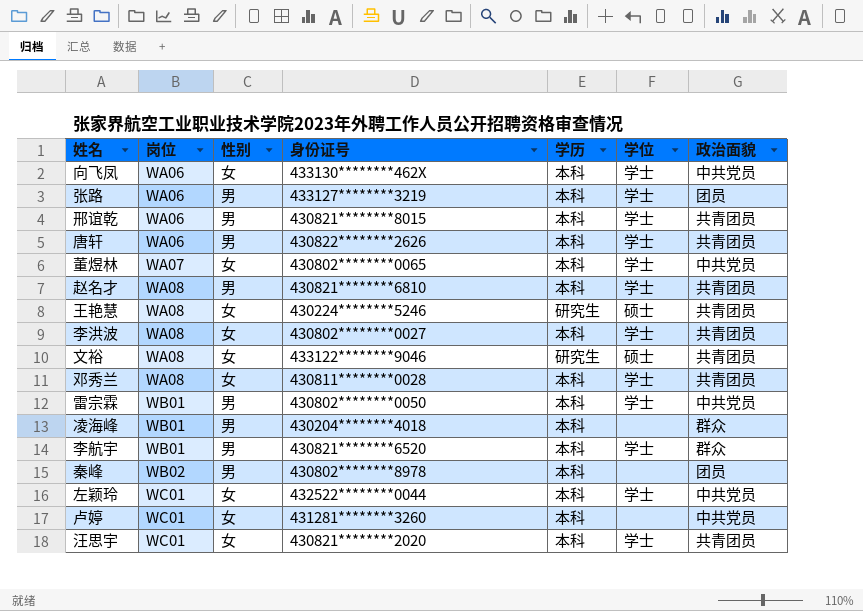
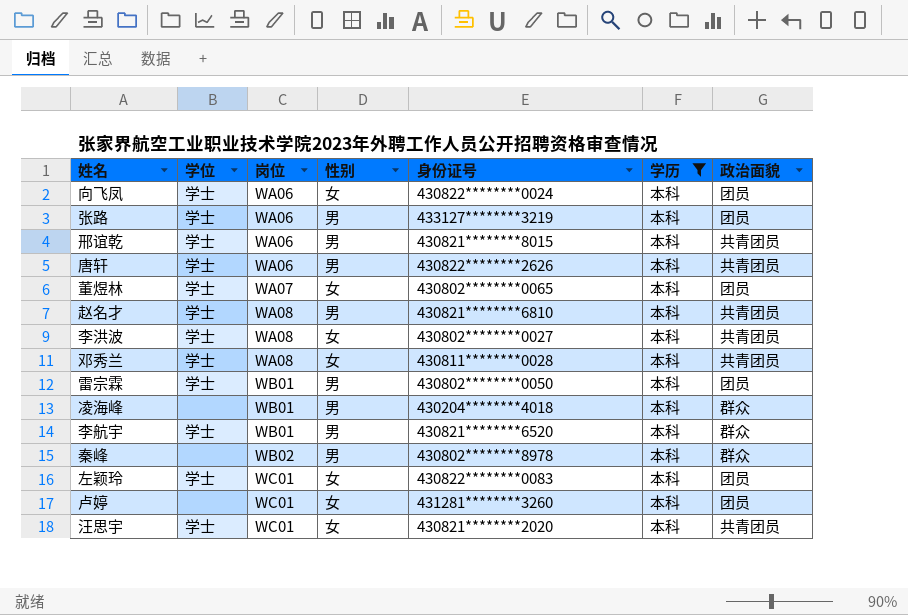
filter: none -> 学历 = 本科
column 学位 | position: 6 -> 2
向飞凤 | 身份证号: 433130********462X -> 430822********0024
向飞凤 | 政治面貌: 中共党员 -> 团员
董煜林 | 政治面貌: 中共党员 -> 团员
雷宗霖 | 政治面貌: 中共党员 -> 团员
秦峰 | 政治面貌: 团员 -> 群众
左颖玲 | 身份证号: 432522********0044 -> 430822********0083
左颖玲 | 政治面貌: 中共党员 -> 团员
卢婷 | 政治面貌: 中共党员 -> 团员

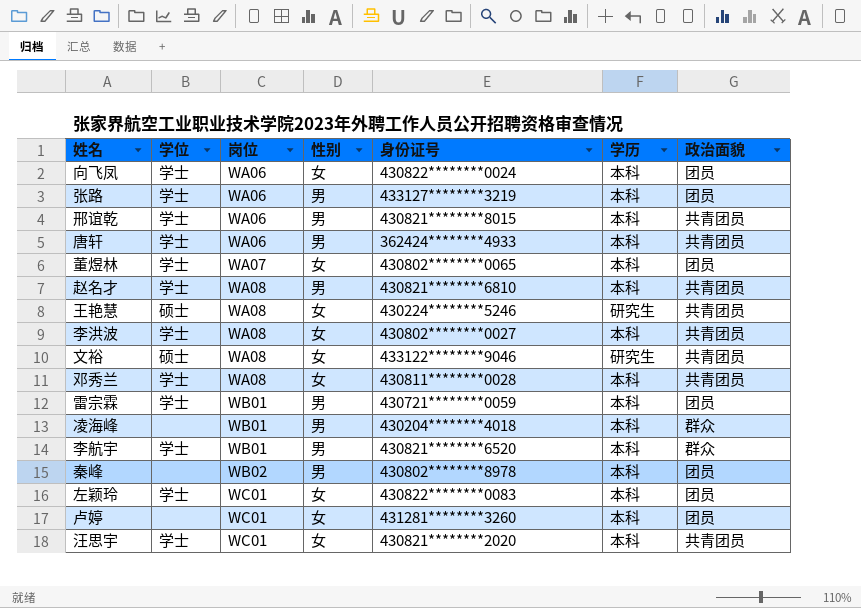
filter: 学历 = 本科 -> none
唐轩 | 身份证号: 430822********2626 -> 362424********4933
雷宗霖 | 身份证号: 430802********0050 -> 430721********0059
秦峰 | 政治面貌: 群众 -> 团员

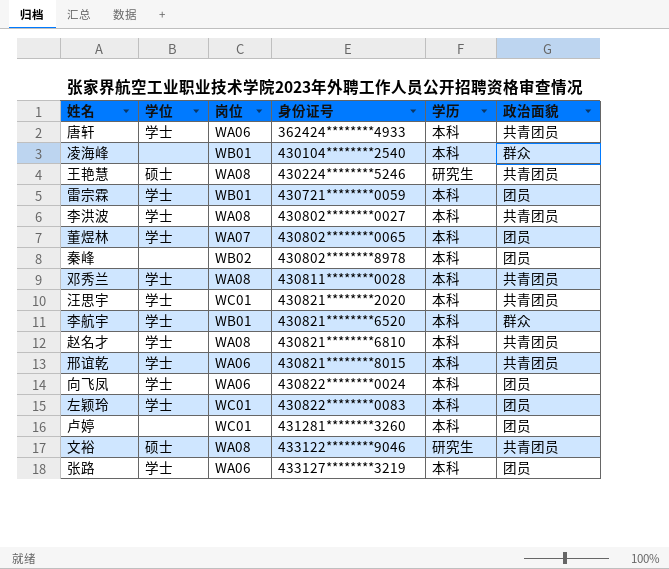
row order: 岗位 ascending -> 身份证号 ascending
column 性别 | position: 4 -> none
凌海峰 | 身份证号: 430204********4018 -> 430104********2540

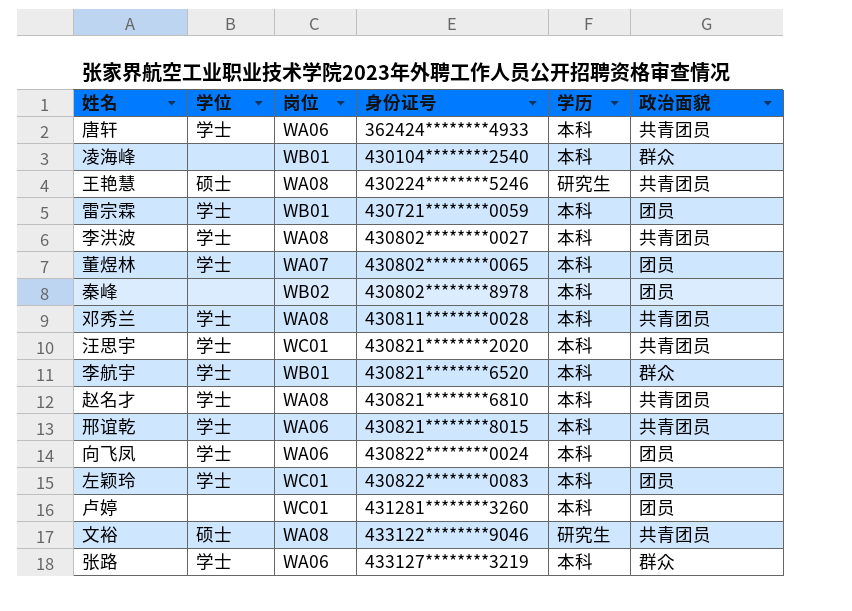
张路 | 政治面貌: 团员 -> 群众

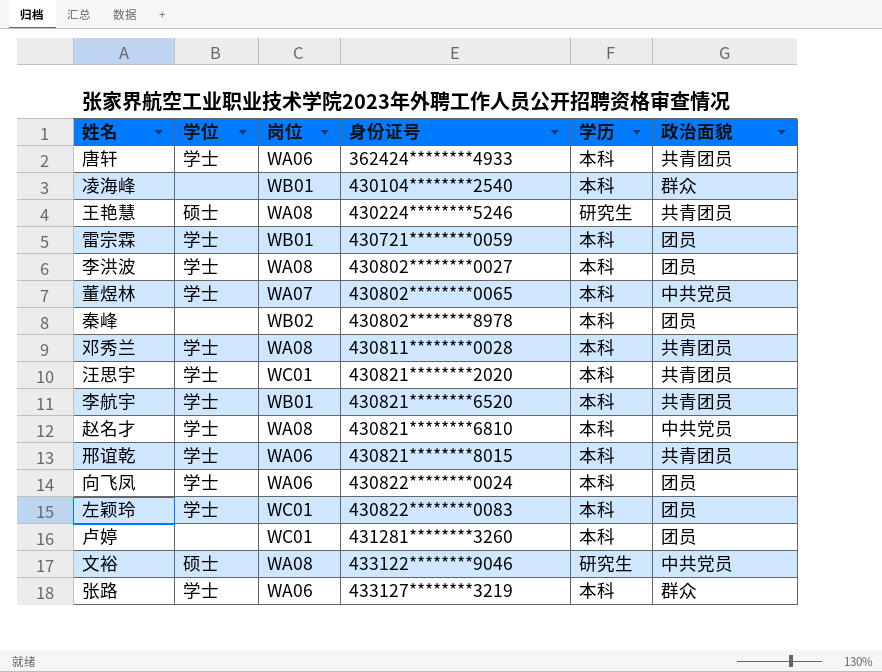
李洪波 | 政治面貌: 共青团员 -> 团员
董煜林 | 政治面貌: 团员 -> 中共党员
李航宇 | 政治面貌: 群众 -> 共青团员
赵名才 | 政治面貌: 共青团员 -> 中共党员
文裕 | 政治面貌: 共青团员 -> 中共党员

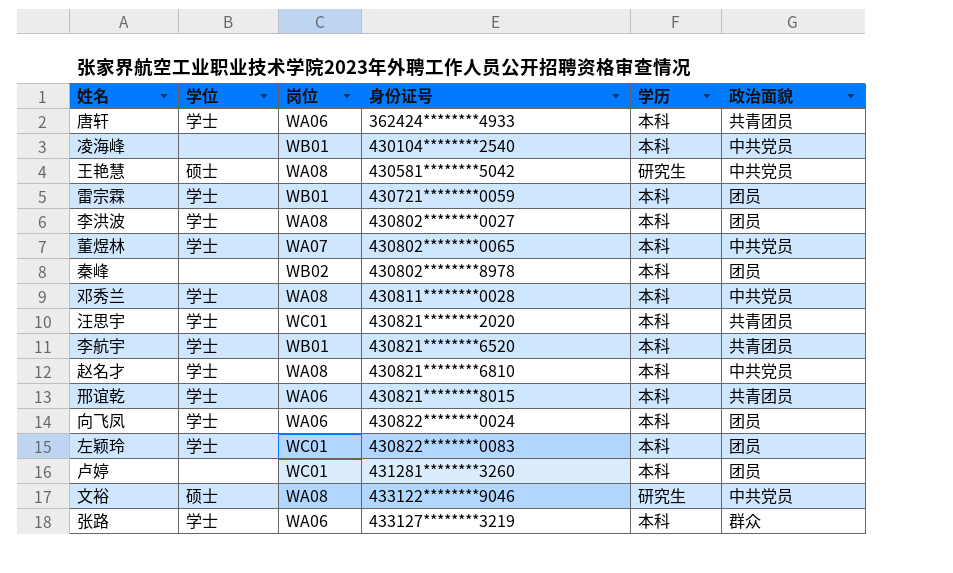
凌海峰 | 政治面貌: 群众 -> 中共党员
王艳慧 | 身份证号: 430224********5246 -> 430581********5042
王艳慧 | 政治面貌: 共青团员 -> 中共党员
邓秀兰 | 政治面貌: 共青团员 -> 中共党员

